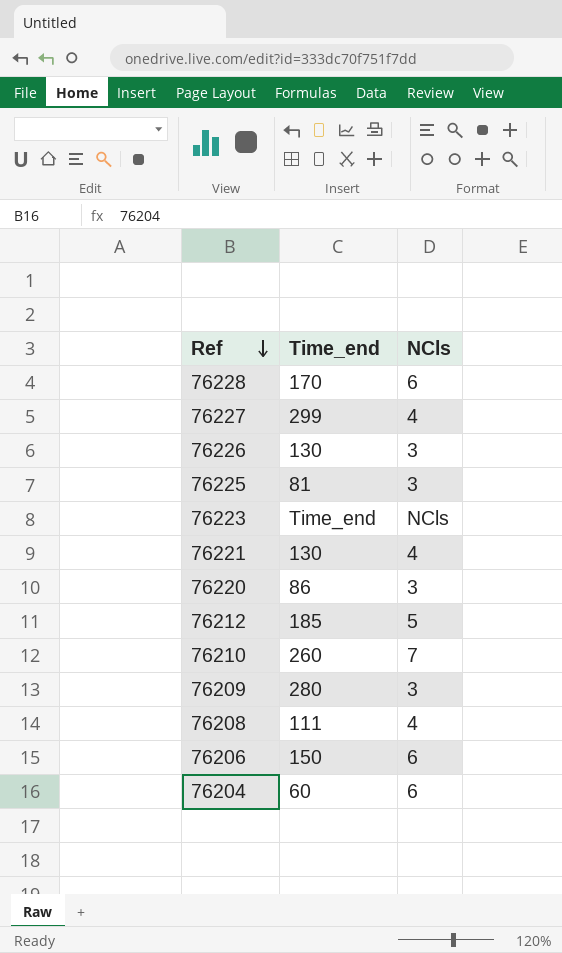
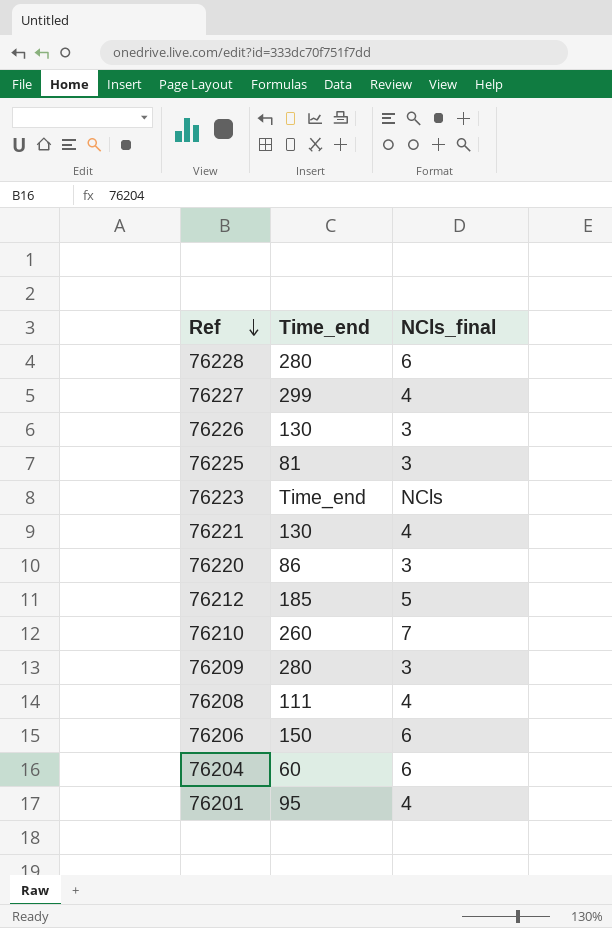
column name: NCls -> NCls_final
76228 | Time_end: 170 -> 280
row 76201: none -> 95 | 4

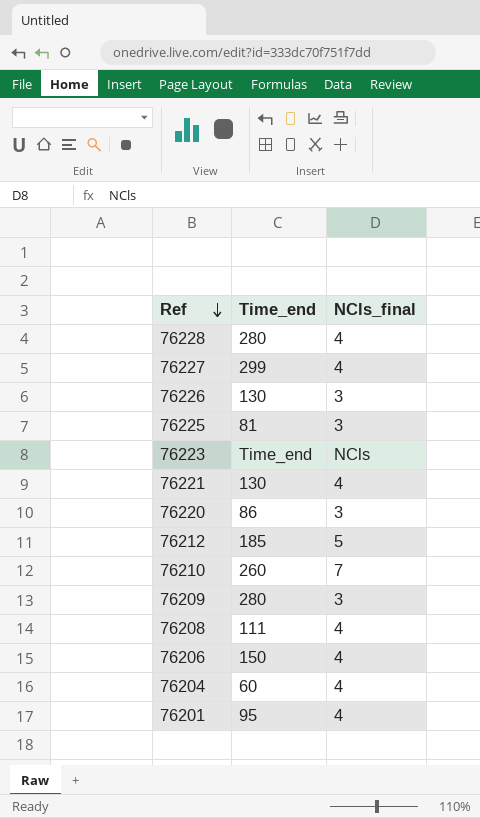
76228 | NCls_final: 6 -> 4
76206 | NCls_final: 6 -> 4
76204 | NCls_final: 6 -> 4

